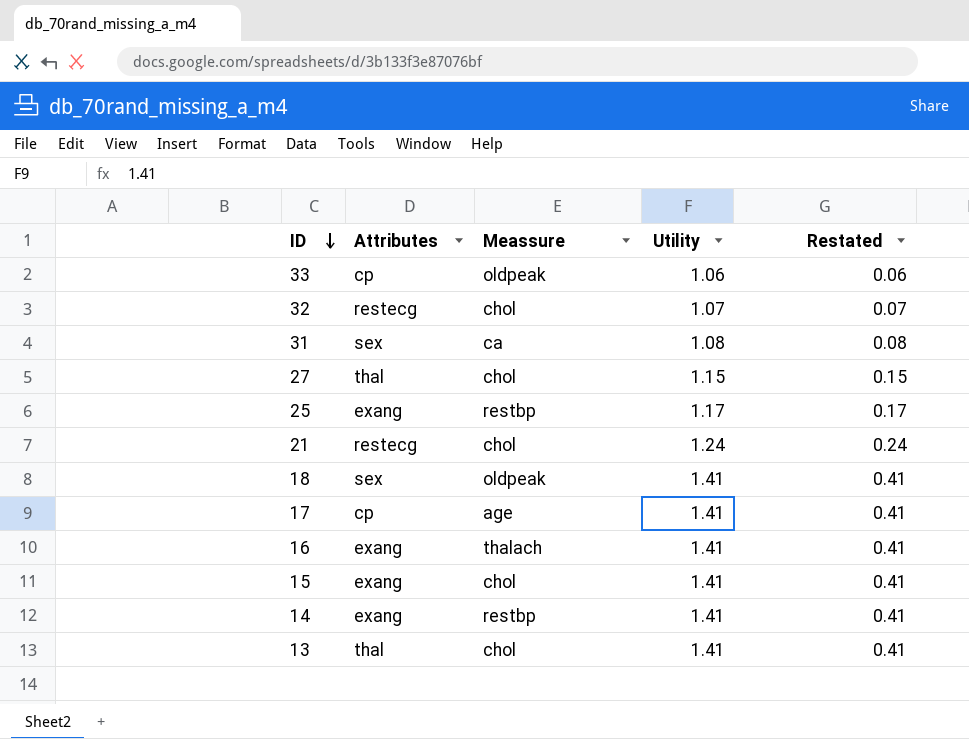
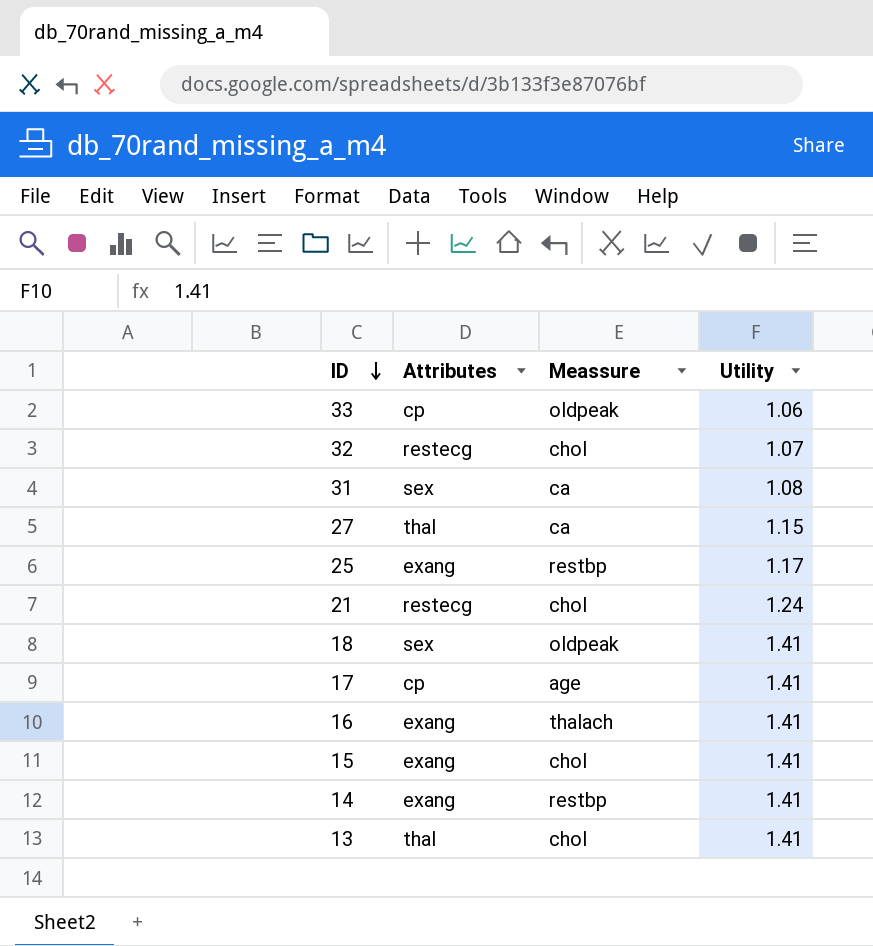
column Restated | formula: [Utility] - 1 -> none
27 | Meassure: chol -> ca

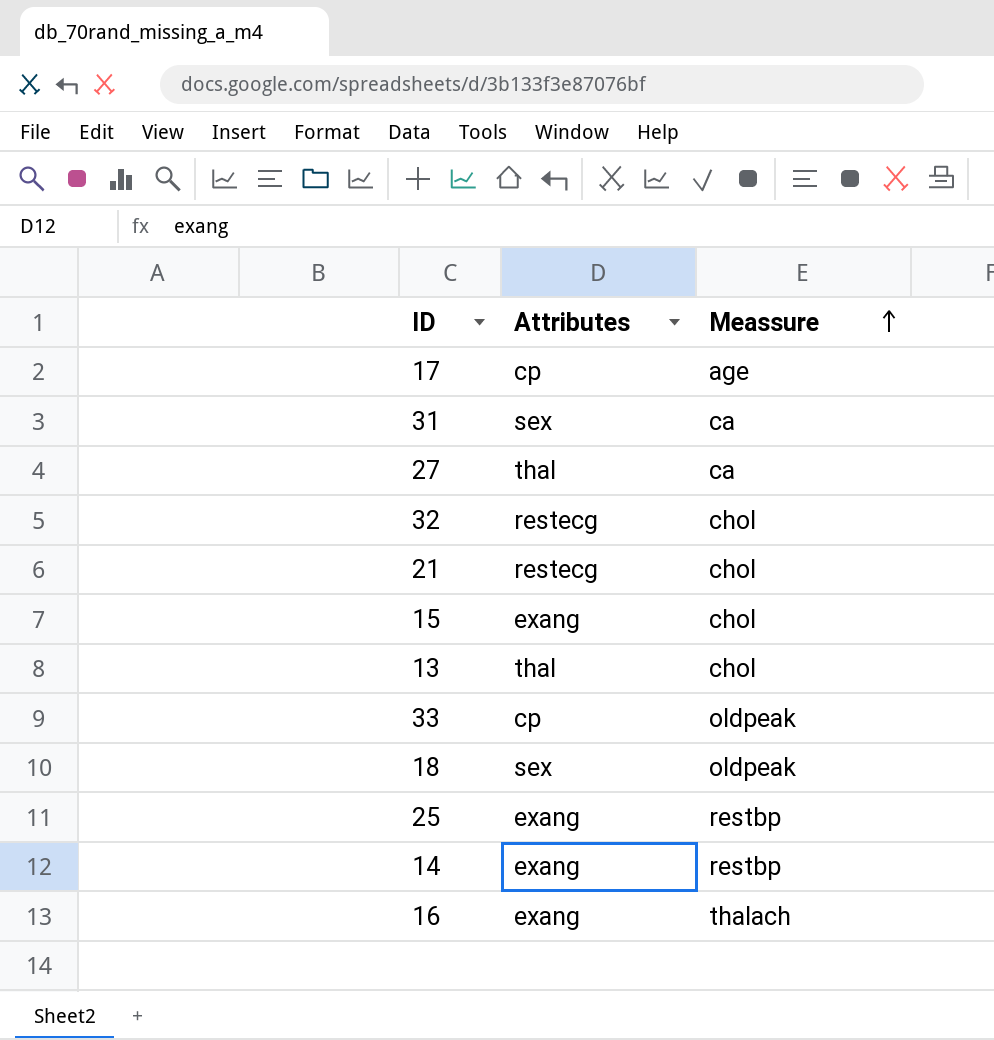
row order: ID descending -> Meassure ascending
column Utility | position: 4 -> none

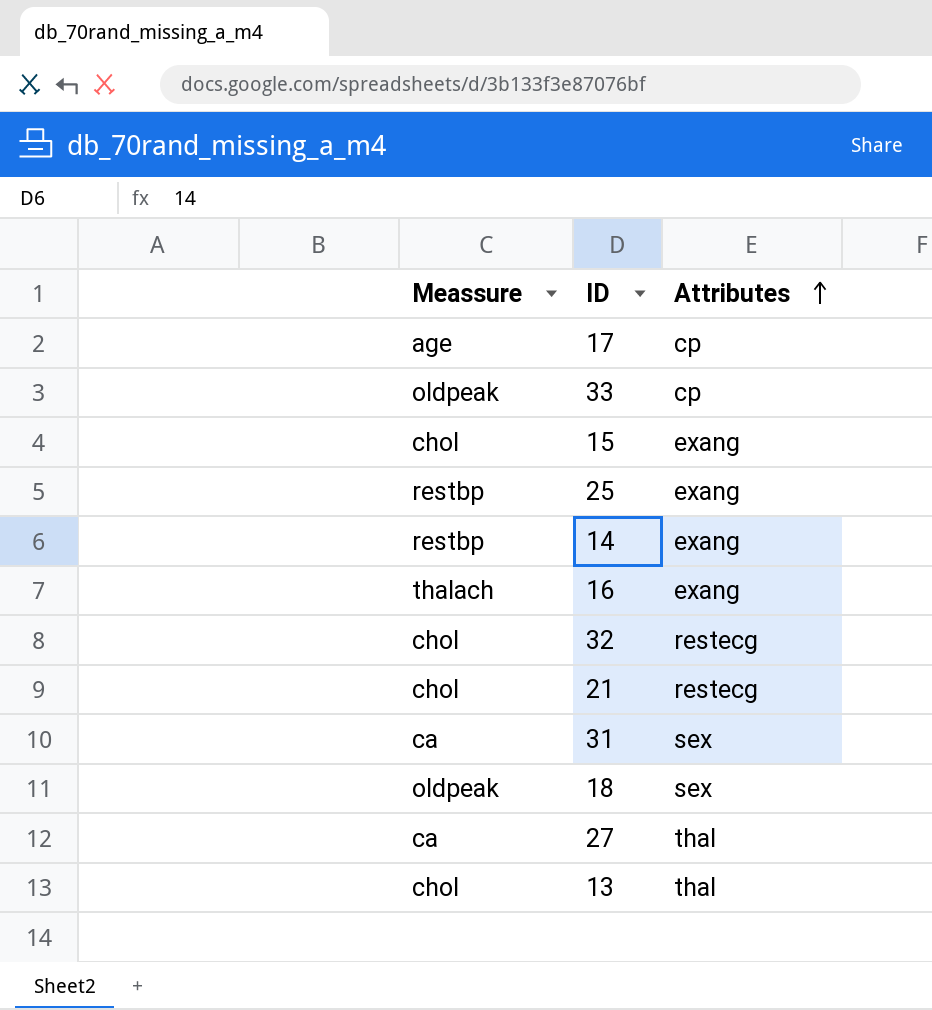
row order: Meassure ascending -> Attributes ascending
column Meassure | position: 3 -> 1

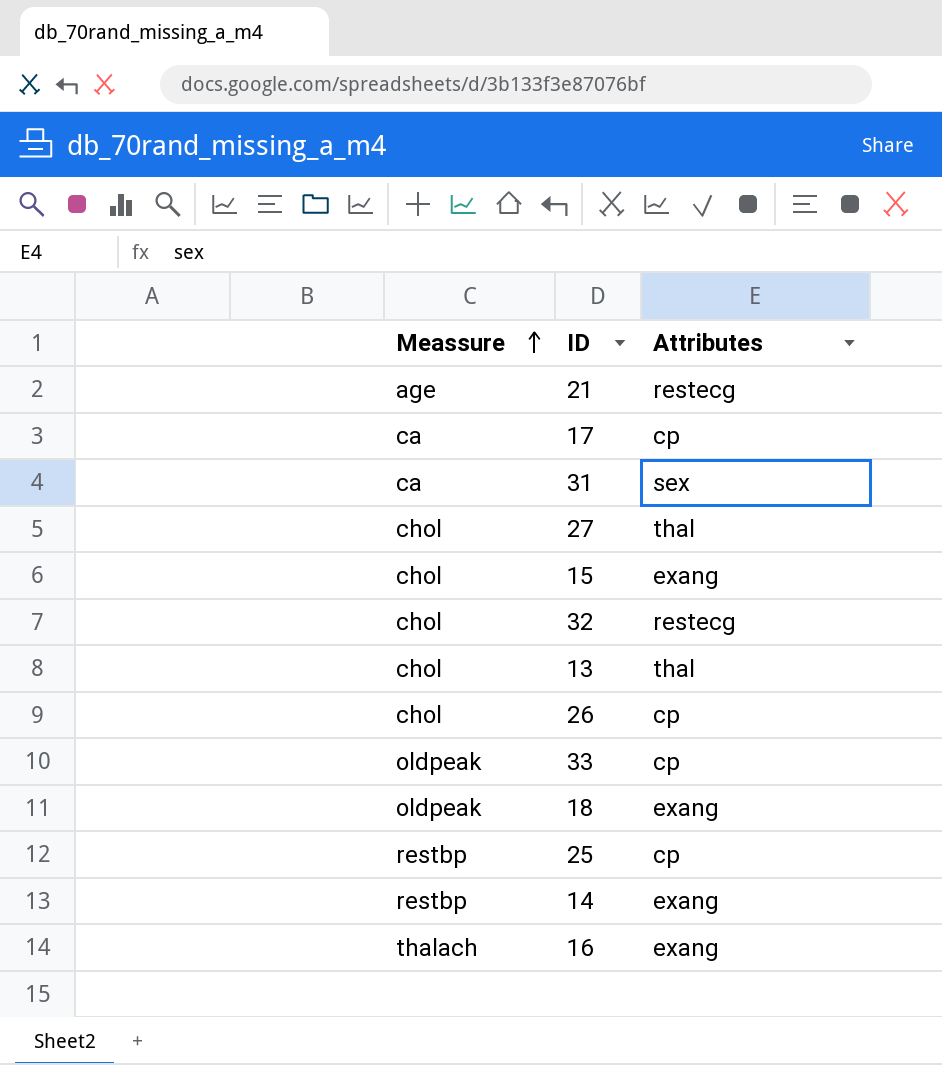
row order: Attributes ascending -> Meassure ascending
21 | Meassure: chol -> age
17 | Meassure: age -> ca
27 | Meassure: ca -> chol
row 26: none -> chol | cp
18 | Attributes: sex -> exang
25 | Attributes: exang -> cp

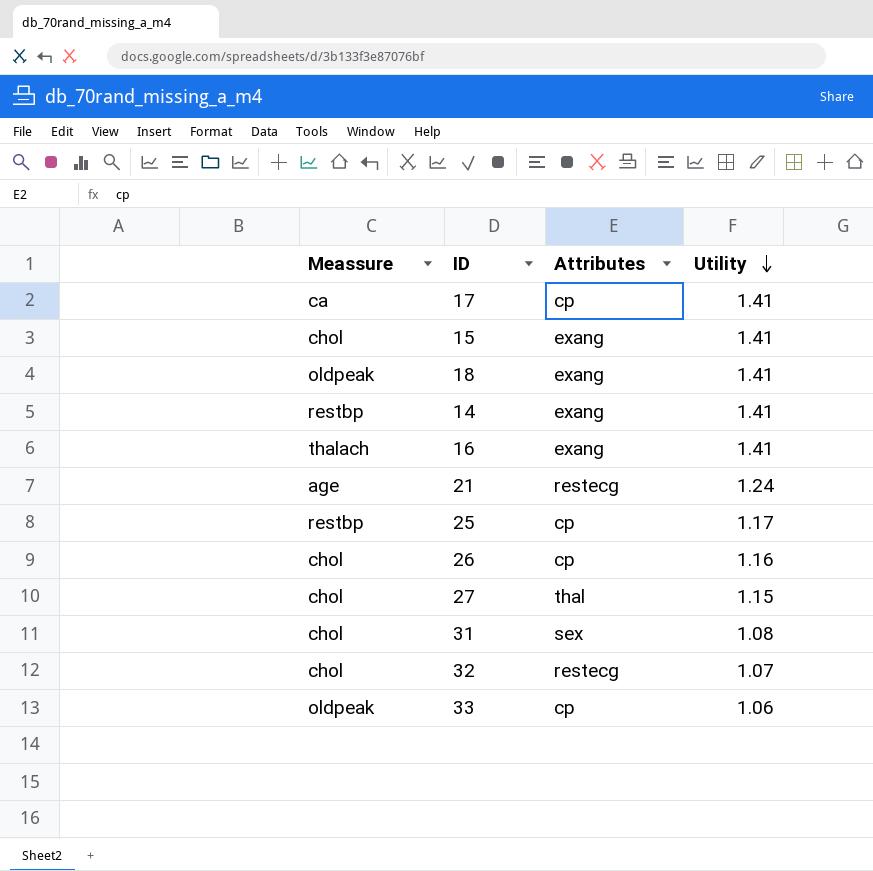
row order: Meassure ascending -> Utility descending
column Utility | position: none -> 4
row 13: chol | thal -> none
31 | Meassure: ca -> chol

